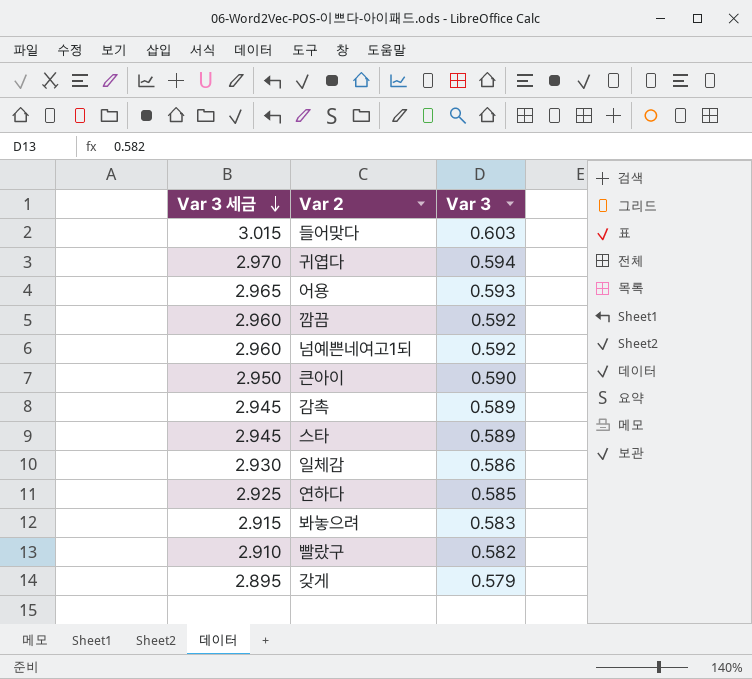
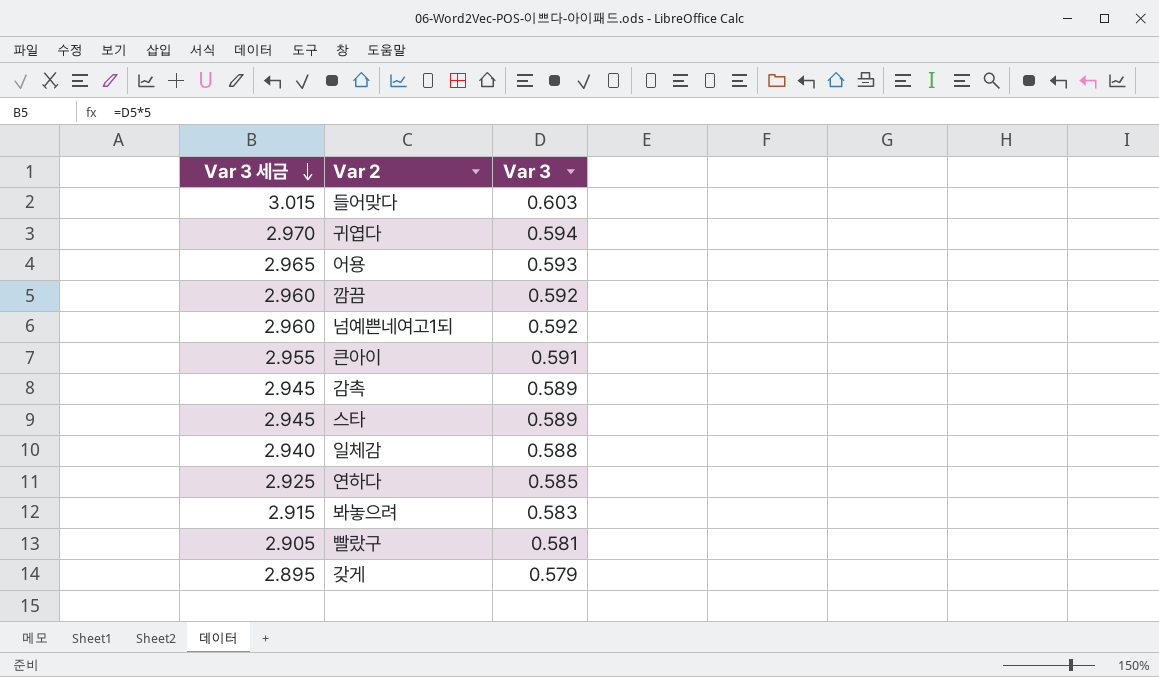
큰아이 | Var 3 세금: 2.950 -> 2.955
큰아이 | Var 3: 0.590 -> 0.591
일체감 | Var 3 세금: 2.930 -> 2.940
일체감 | Var 3: 0.586 -> 0.588
빨랐구 | Var 3 세금: 2.910 -> 2.905
빨랐구 | Var 3: 0.582 -> 0.581

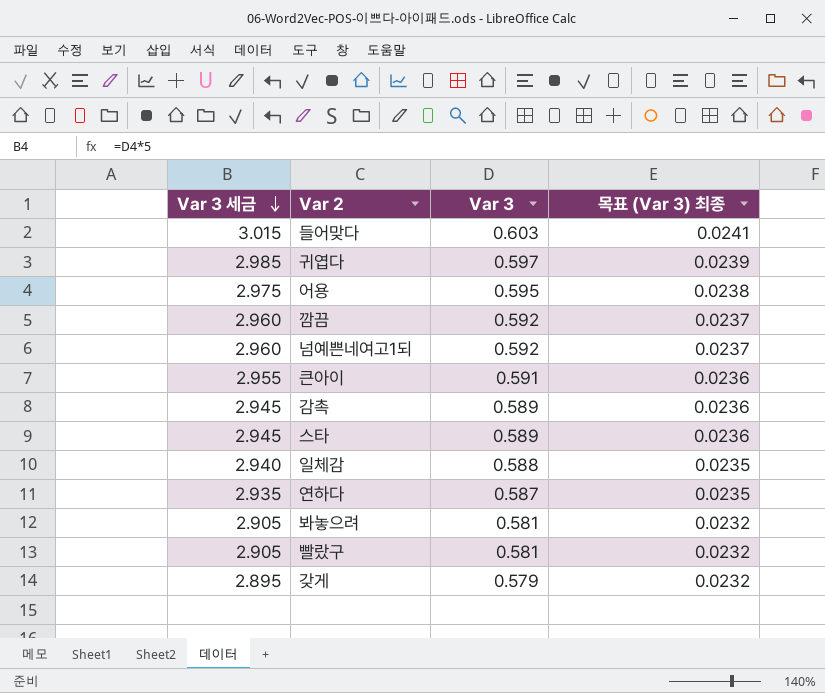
column 목표 (Var 3) 최종 | formula: none -> [Var 3] * 0.04
귀엽다 | Var 3 세금: 2.970 -> 2.985
귀엽다 | Var 3: 0.594 -> 0.597
어용 | Var 3 세금: 2.965 -> 2.975
어용 | Var 3: 0.593 -> 0.595
연하다 | Var 3 세금: 2.925 -> 2.935
연하다 | Var 3: 0.585 -> 0.587
봐놓으려 | Var 3 세금: 2.915 -> 2.905
봐놓으려 | Var 3: 0.583 -> 0.581

